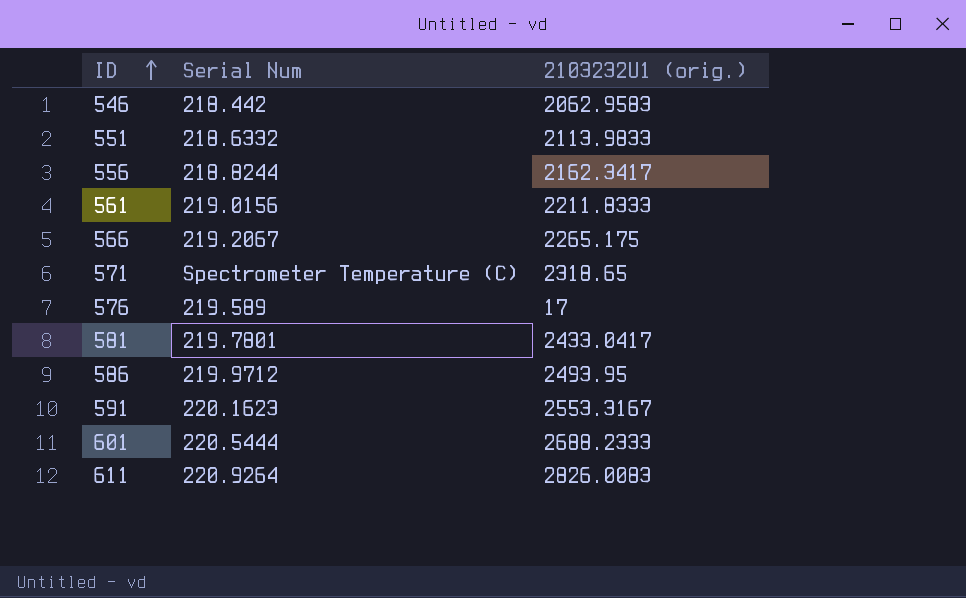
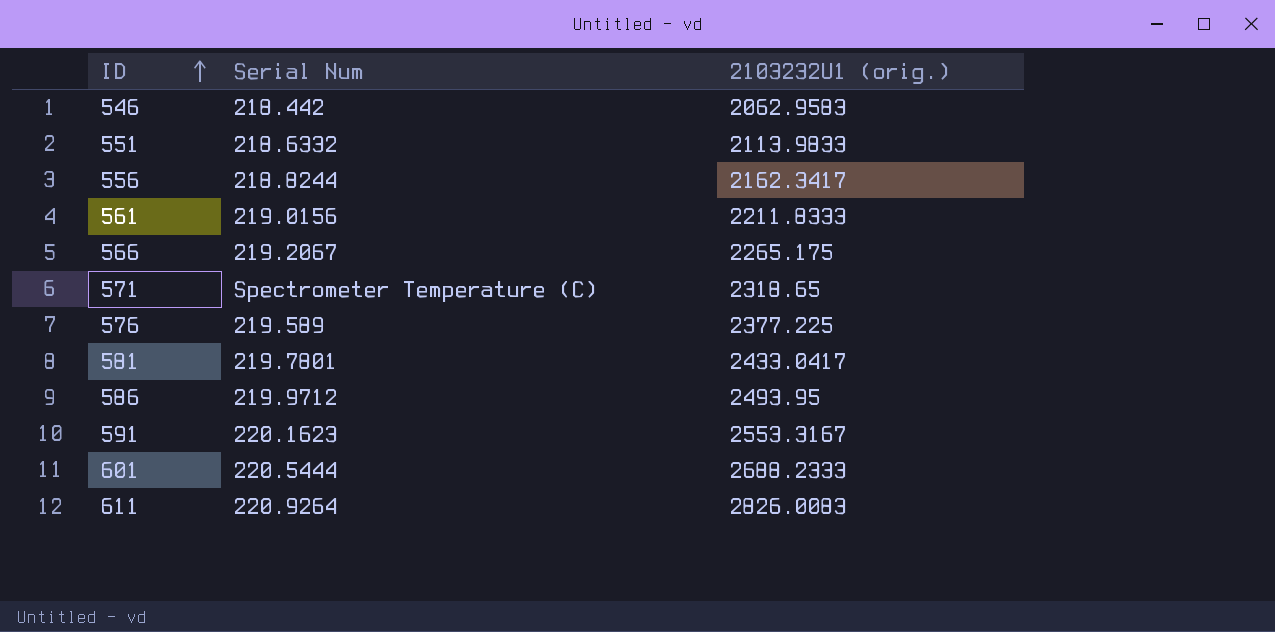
576 | 2103232U1 (orig.): 17 -> 2377.225

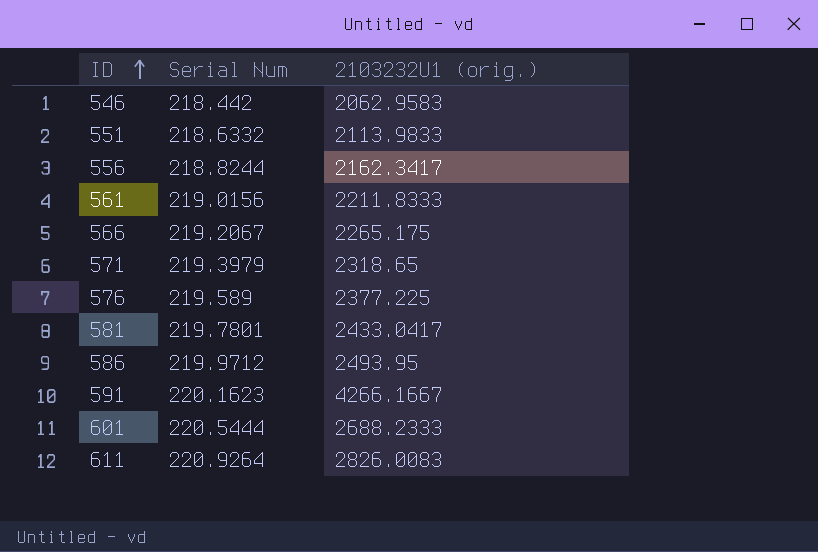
571 | Serial Num: Spectrometer Temperature (C) -> 219.3979
591 | 2103232U1 (orig.): 2553.3167 -> 4266.1667

